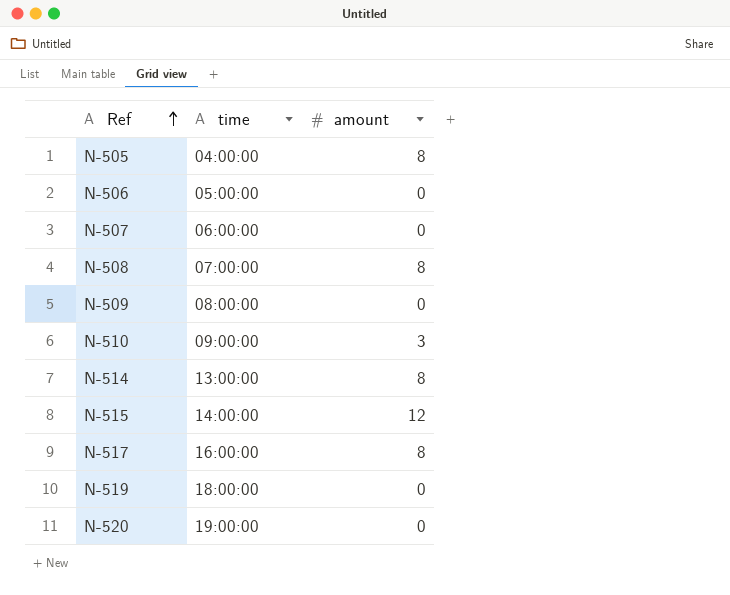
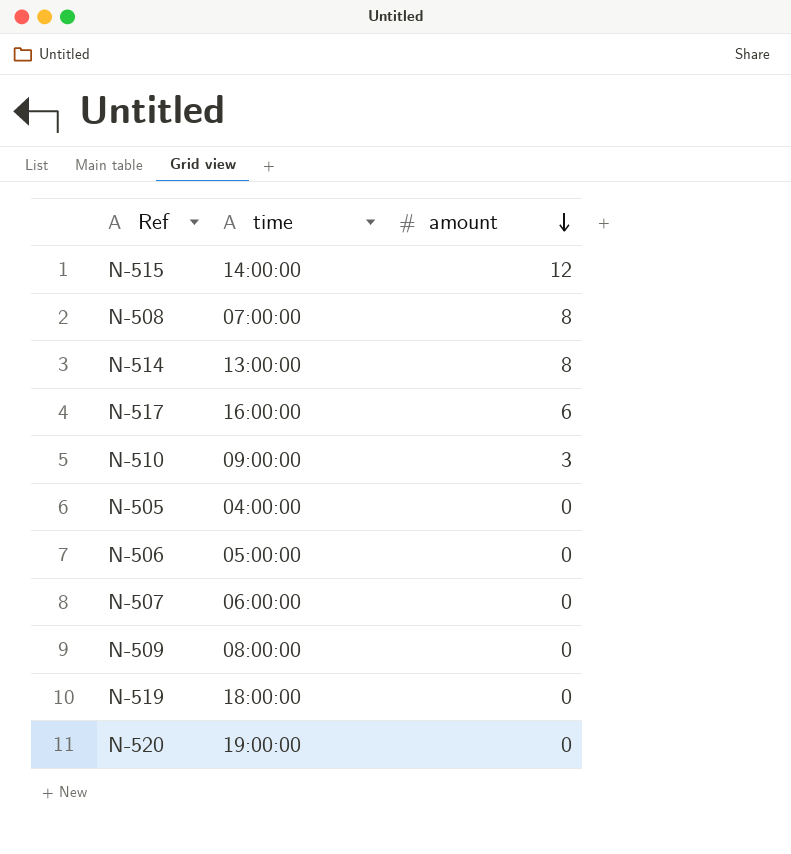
row order: Ref ascending -> amount descending
N-517 | amount: 8 -> 6
N-505 | amount: 8 -> 0

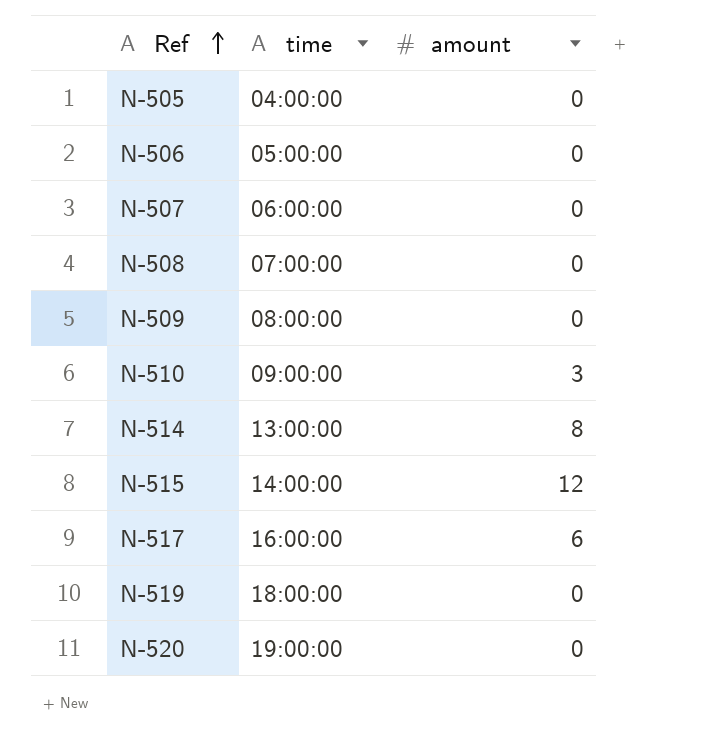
row order: amount descending -> Ref ascending
N-508 | amount: 8 -> 0

